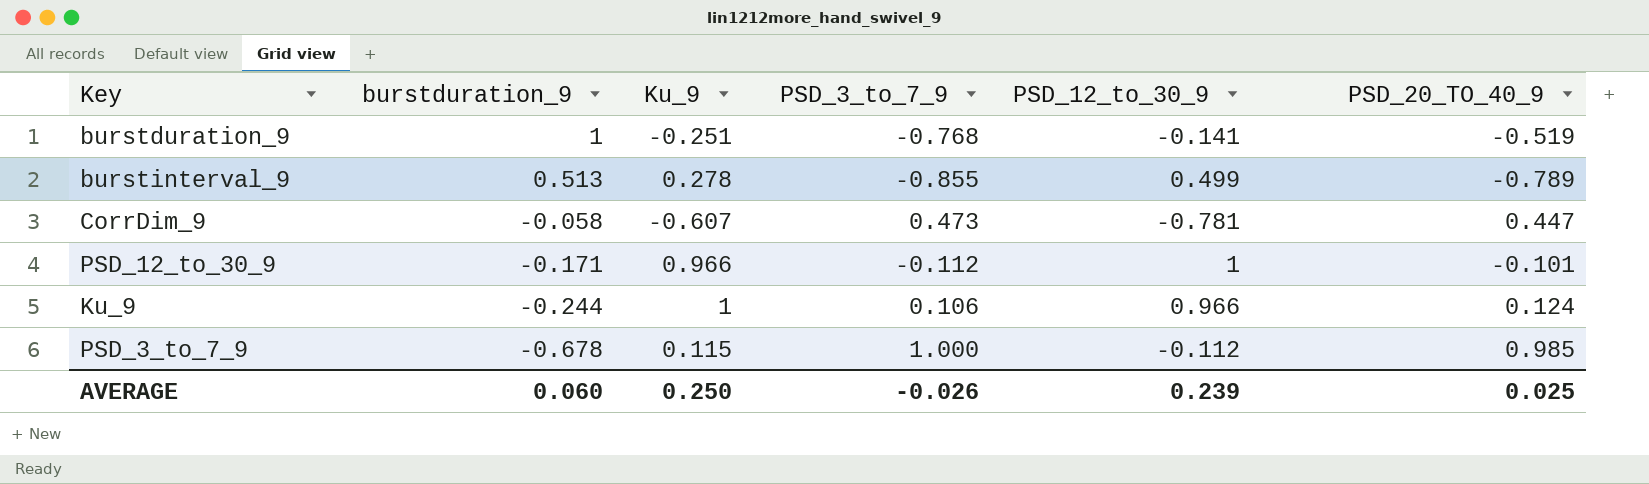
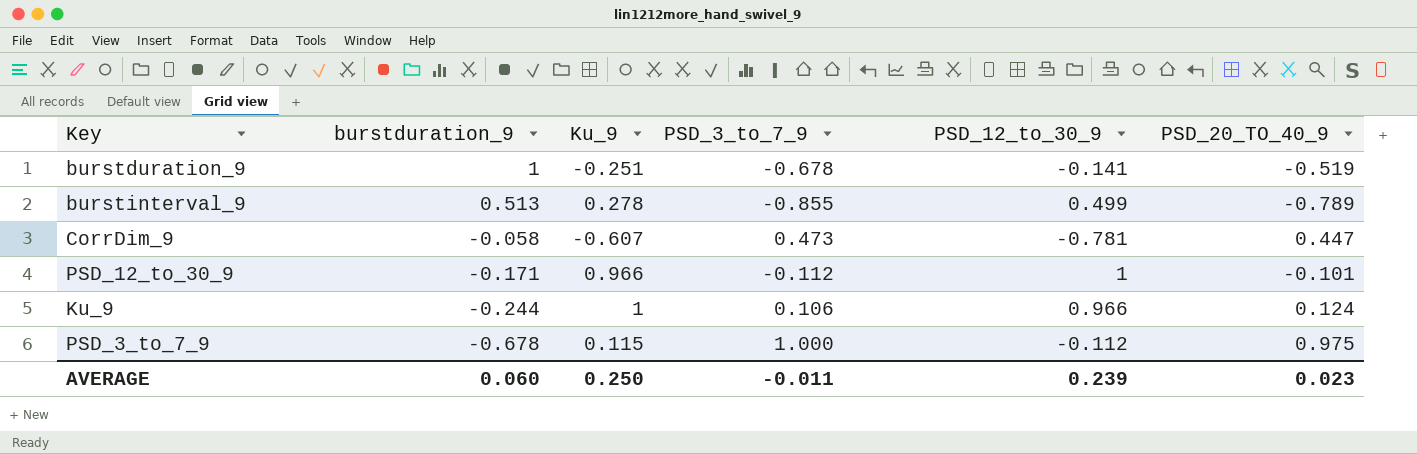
burstduration_9 | PSD_3_to_7_9: -0.768 -> -0.678
PSD_3_to_7_9 | PSD_20_TO_40_9: 0.985 -> 0.975
AVERAGE | PSD_3_to_7_9: -0.026 -> -0.011
AVERAGE | PSD_20_TO_40_9: 0.025 -> 0.023

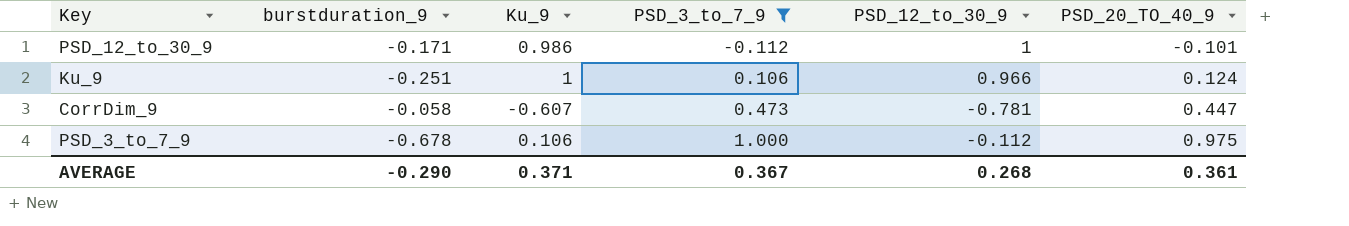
filter: none -> PSD_3_to_7_9 >= -0.112
row order: burstduration_9 descending -> PSD_3_to_7_9 ascending
PSD_12_to_30_9 | Ku_9: 0.966 -> 0.986
Ku_9 | burstduration_9: -0.244 -> -0.251
PSD_3_to_7_9 | Ku_9: 0.115 -> 0.106
AVERAGE | burstduration_9: 0.060 -> -0.290
AVERAGE | Ku_9: 0.250 -> 0.371
AVERAGE | PSD_3_to_7_9: -0.011 -> 0.367
AVERAGE | PSD_12_to_30_9: 0.239 -> 0.268
AVERAGE | PSD_20_TO_40_9: 0.023 -> 0.361

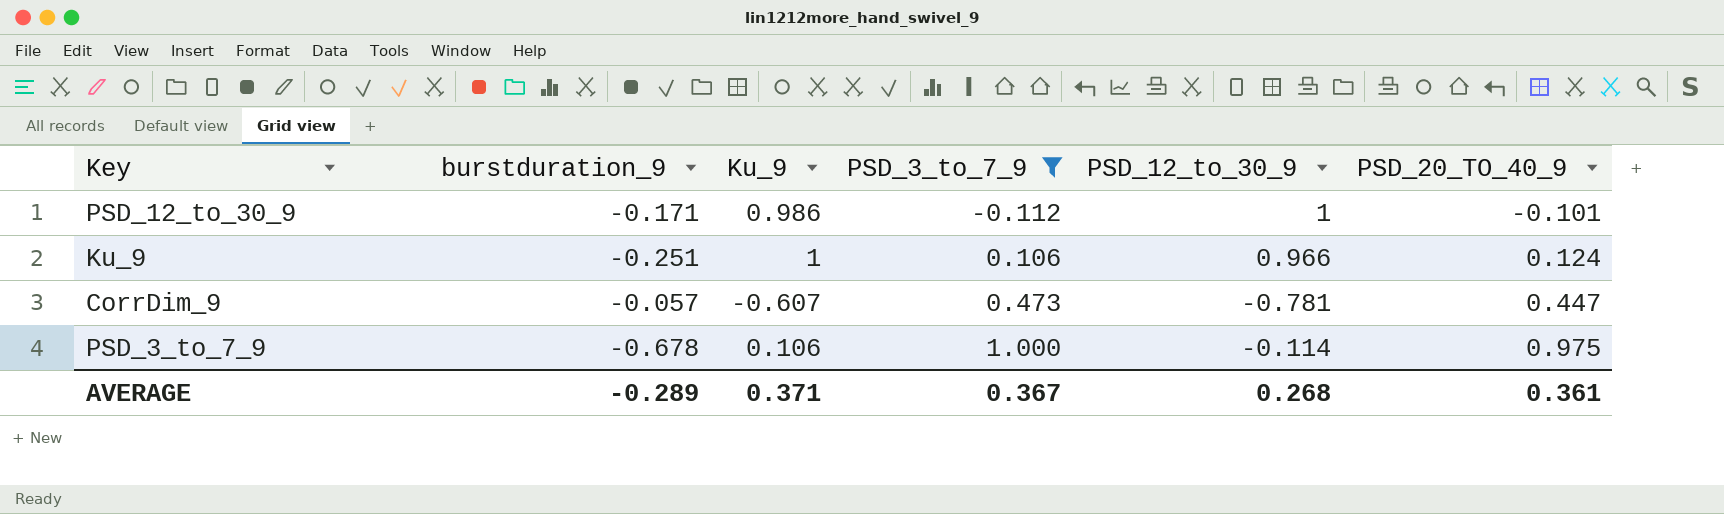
CorrDim_9 | burstduration_9: -0.058 -> -0.057
PSD_3_to_7_9 | PSD_12_to_30_9: -0.112 -> -0.114
AVERAGE | burstduration_9: -0.290 -> -0.289

